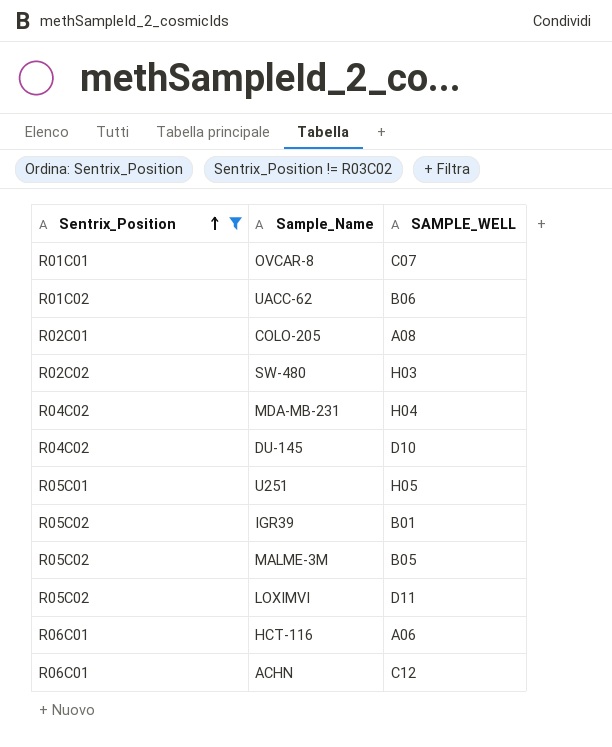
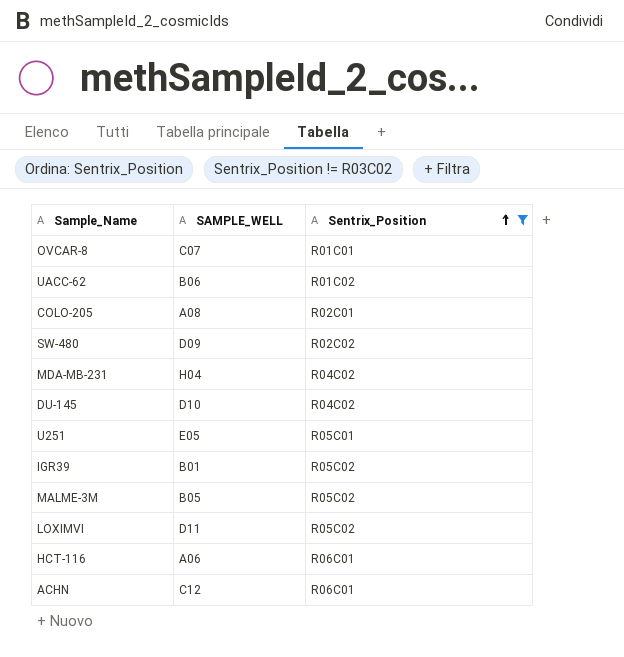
column Sentrix_Position | position: 1 -> 3
SW-480 | SAMPLE_WELL: H03 -> D09
U251 | SAMPLE_WELL: H05 -> E05

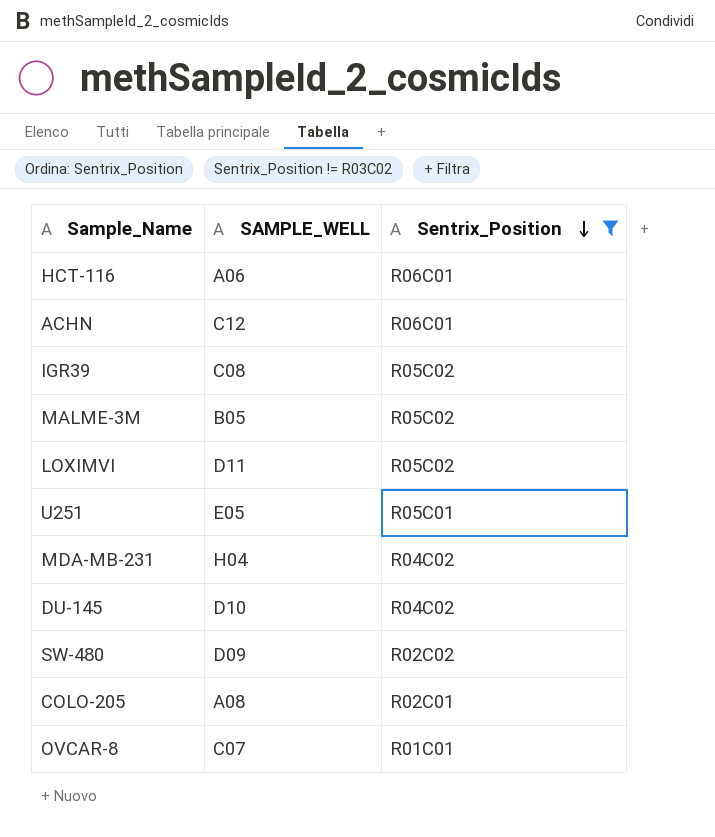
row order: Sentrix_Position ascending -> Sentrix_Position descending
row UACC-62: B06 | R01C02 -> none
IGR39 | SAMPLE_WELL: B01 -> C08

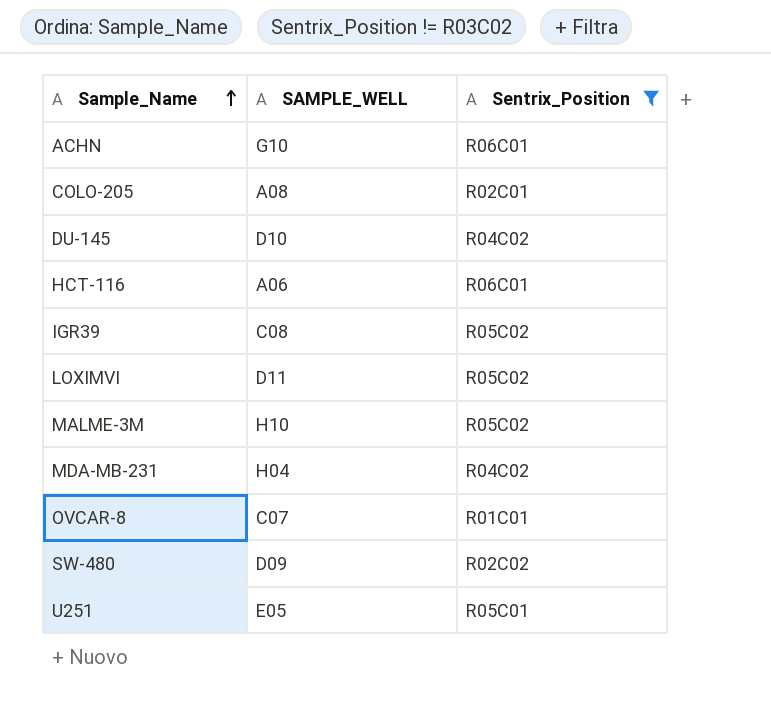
row order: Sentrix_Position descending -> Sample_Name ascending
ACHN | SAMPLE_WELL: C12 -> G10
MALME-3M | SAMPLE_WELL: B05 -> H10

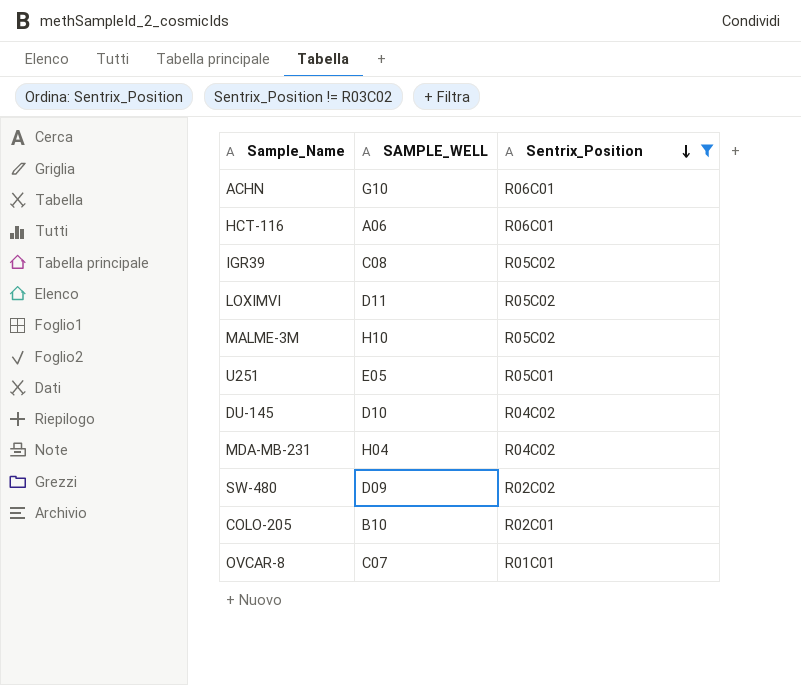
row order: Sample_Name ascending -> Sentrix_Position descending
COLO-205 | SAMPLE_WELL: A08 -> B10

